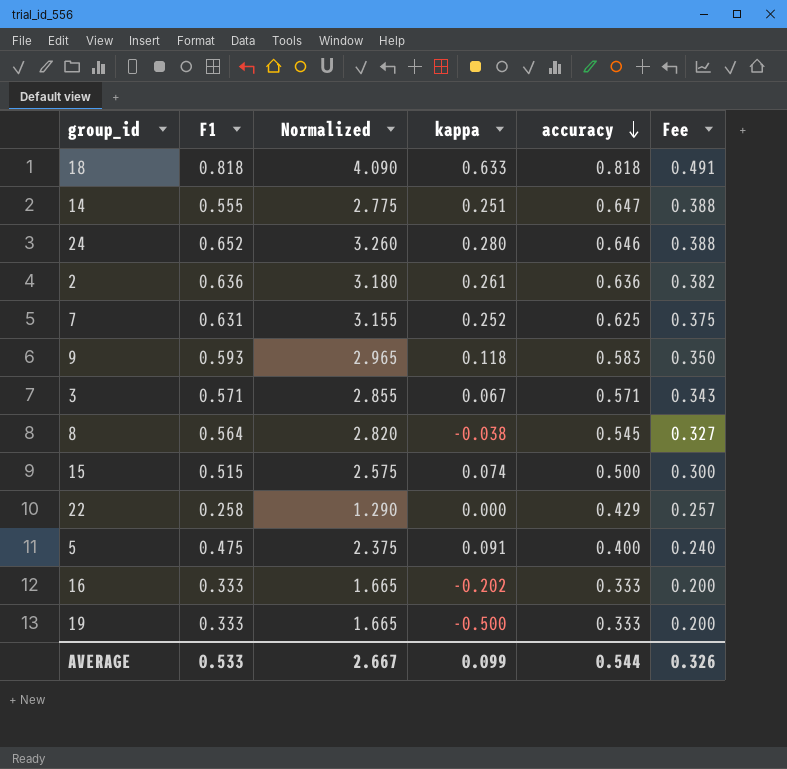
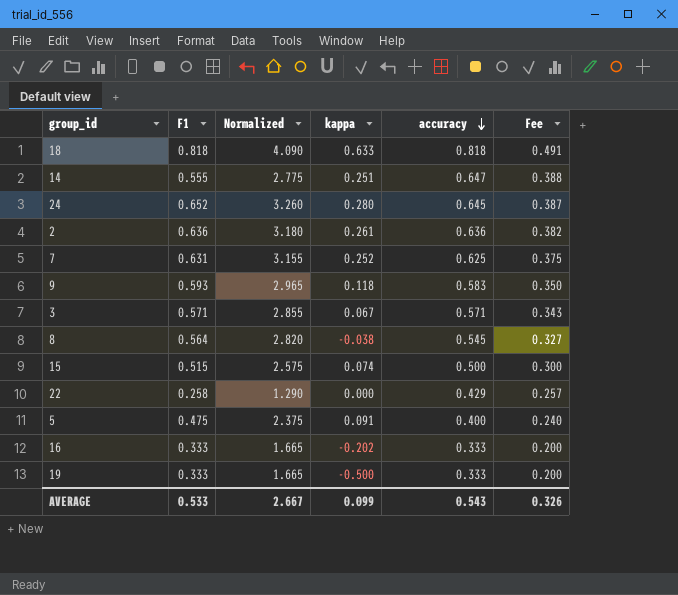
24 | accuracy: 0.646 -> 0.645
24 | Fee: 0.388 -> 0.387
AVERAGE | accuracy: 0.544 -> 0.543

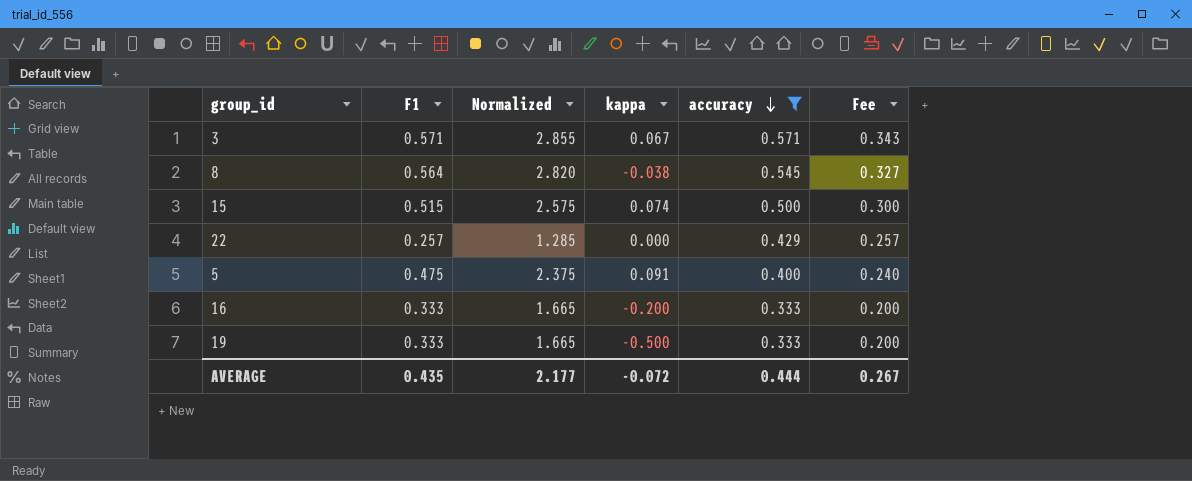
filter: none -> accuracy <= 0.571
22 | F1: 0.258 -> 0.257
22 | Normalized: 1.290 -> 1.285
16 | kappa: -0.202 -> -0.200
AVERAGE | F1: 0.533 -> 0.435
AVERAGE | Normalized: 2.667 -> 2.177
AVERAGE | kappa: 0.099 -> -0.072
AVERAGE | accuracy: 0.543 -> 0.444
AVERAGE | Fee: 0.326 -> 0.267

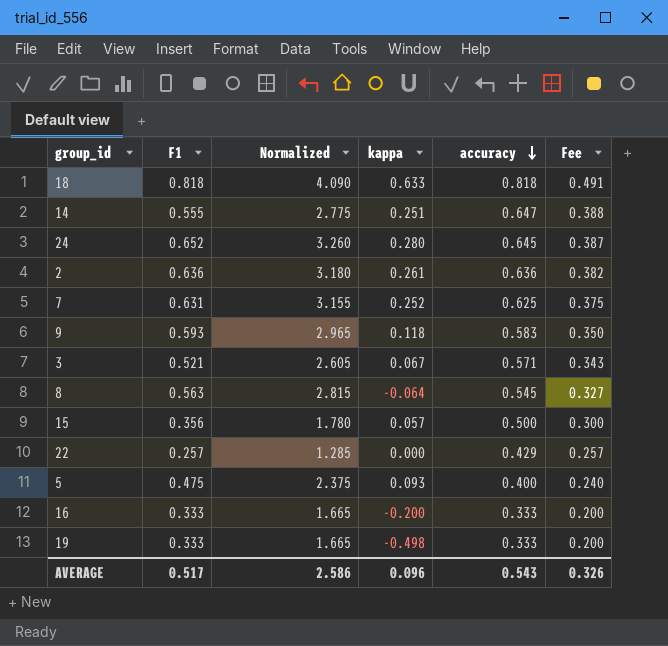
filter: accuracy <= 0.571 -> none
3 | F1: 0.571 -> 0.521
3 | Normalized: 2.855 -> 2.605
8 | F1: 0.564 -> 0.563
8 | Normalized: 2.820 -> 2.815
8 | kappa: -0.038 -> -0.064
15 | F1: 0.515 -> 0.356
15 | Normalized: 2.575 -> 1.780
15 | kappa: 0.074 -> 0.057
5 | kappa: 0.091 -> 0.093
19 | kappa: -0.500 -> -0.498
AVERAGE | F1: 0.435 -> 0.517
AVERAGE | Normalized: 2.177 -> 2.586
AVERAGE | kappa: -0.072 -> 0.096
AVERAGE | accuracy: 0.444 -> 0.543
AVERAGE | Fee: 0.267 -> 0.326

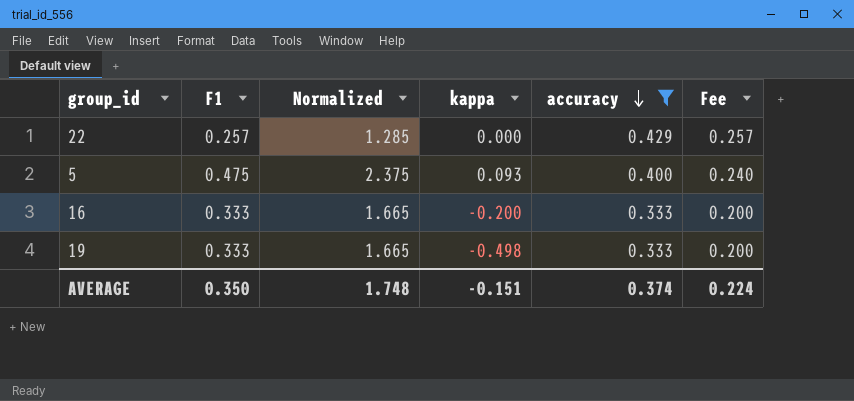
filter: none -> accuracy <= 0.429
AVERAGE | F1: 0.517 -> 0.350
AVERAGE | Normalized: 2.586 -> 1.748
AVERAGE | kappa: 0.096 -> -0.151
AVERAGE | accuracy: 0.543 -> 0.374
AVERAGE | Fee: 0.326 -> 0.224

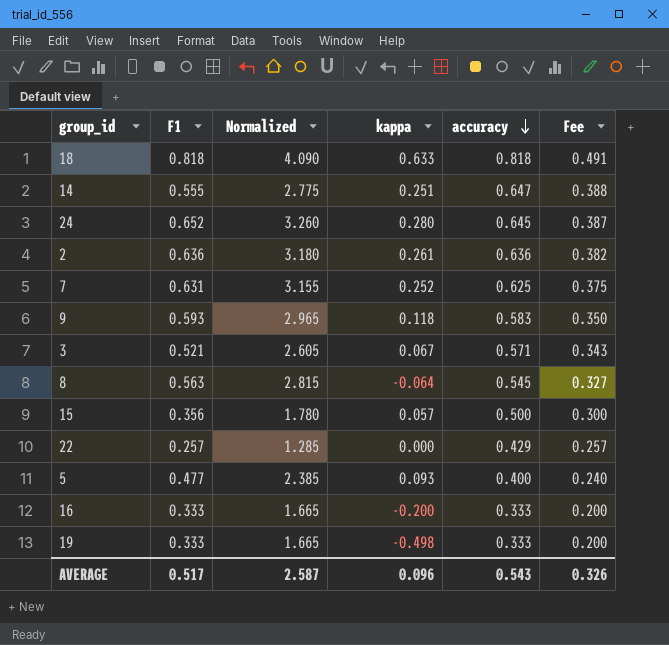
filter: accuracy <= 0.429 -> none
5 | F1: 0.475 -> 0.477
5 | Normalized: 2.375 -> 2.385
AVERAGE | F1: 0.350 -> 0.517
AVERAGE | Normalized: 1.748 -> 2.587
AVERAGE | kappa: -0.151 -> 0.096
AVERAGE | accuracy: 0.374 -> 0.543
AVERAGE | Fee: 0.224 -> 0.326

